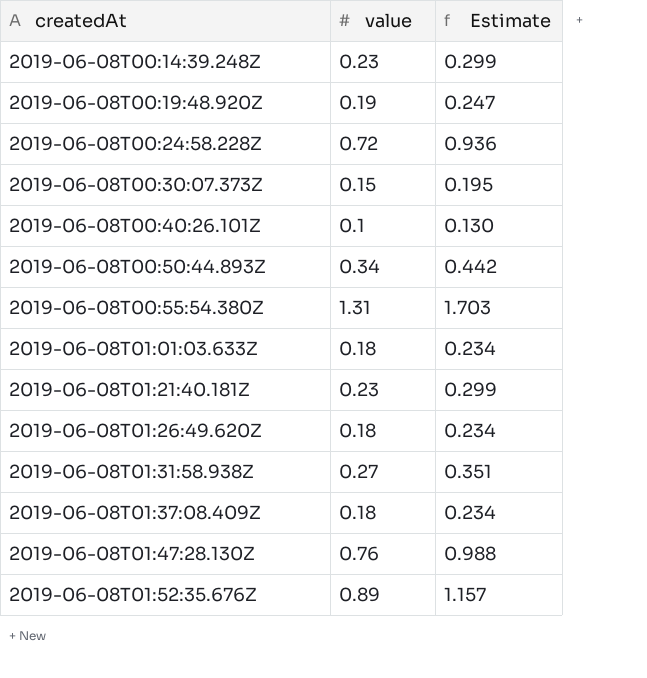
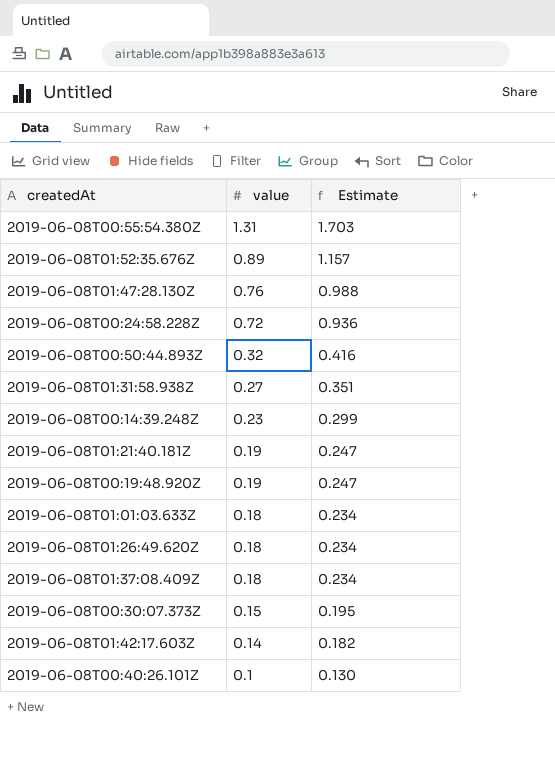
row order: createdAt ascending -> value descending
2019-06-08T00:50:44.893Z | value: 0.34 -> 0.32
2019-06-08T00:50:44.893Z | Estimate: 0.442 -> 0.416
2019-06-08T01:21:40.181Z | value: 0.23 -> 0.19
2019-06-08T01:21:40.181Z | Estimate: 0.299 -> 0.247
row 2019-06-08T01:42:17.603Z: none -> 0.14 | 0.182

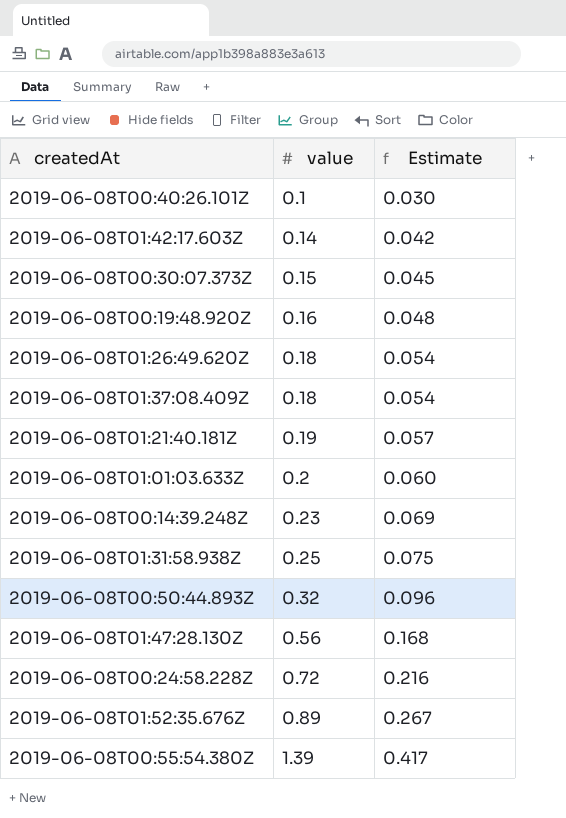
row order: value descending -> value ascending
column Estimate | formula: [value] * 1.3 -> [value] * 0.3
2019-06-08T00:19:48.920Z | value: 0.19 -> 0.16
2019-06-08T01:01:03.633Z | value: 0.18 -> 0.2
2019-06-08T01:31:58.938Z | value: 0.27 -> 0.25
2019-06-08T01:47:28.130Z | value: 0.76 -> 0.56
2019-06-08T00:55:54.380Z | value: 1.31 -> 1.39

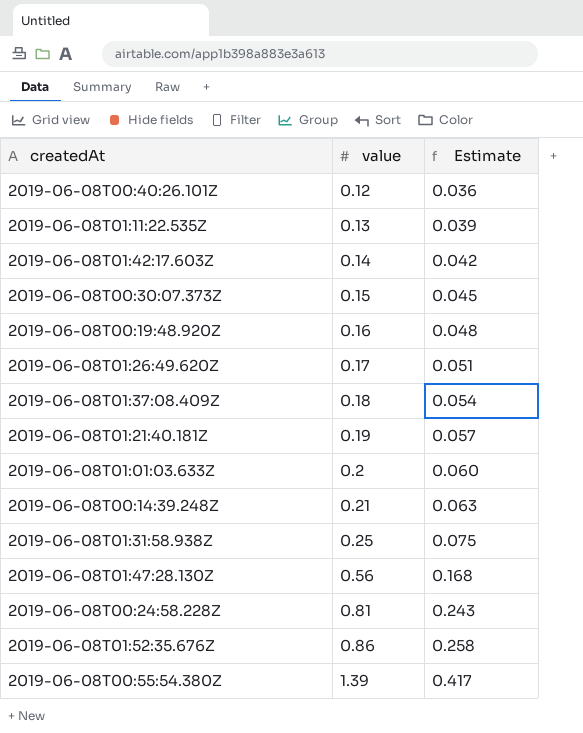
row 2019-06-08T00:50:44.893Z: 0.32 | 0.096 -> none
2019-06-08T00:40:26.101Z | value: 0.1 -> 0.12
2019-06-08T00:40:26.101Z | Estimate: 0.030 -> 0.036
row 2019-06-08T01:11:22.535Z: none -> 0.13 | 0.039
2019-06-08T01:26:49.620Z | value: 0.18 -> 0.17
2019-06-08T01:26:49.620Z | Estimate: 0.054 -> 0.051
2019-06-08T00:14:39.248Z | value: 0.23 -> 0.21
2019-06-08T00:14:39.248Z | Estimate: 0.069 -> 0.063
2019-06-08T00:24:58.228Z | value: 0.72 -> 0.81
2019-06-08T00:24:58.228Z | Estimate: 0.216 -> 0.243
2019-06-08T01:52:35.676Z | value: 0.89 -> 0.86
2019-06-08T01:52:35.676Z | Estimate: 0.267 -> 0.258

